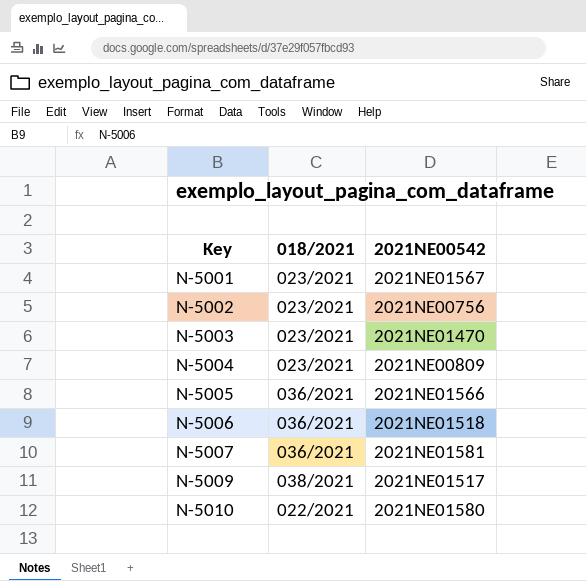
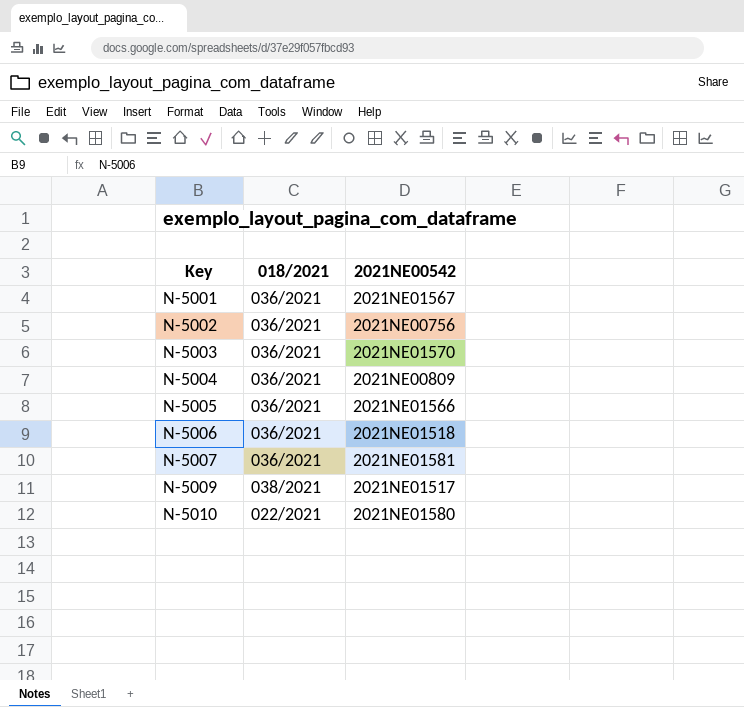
N-5001 | 018/2021: 023/2021 -> 036/2021
N-5002 | 018/2021: 023/2021 -> 036/2021
N-5003 | 018/2021: 023/2021 -> 036/2021
N-5003 | 2021NE00542: 2021NE01470 -> 2021NE01570
N-5004 | 018/2021: 023/2021 -> 036/2021

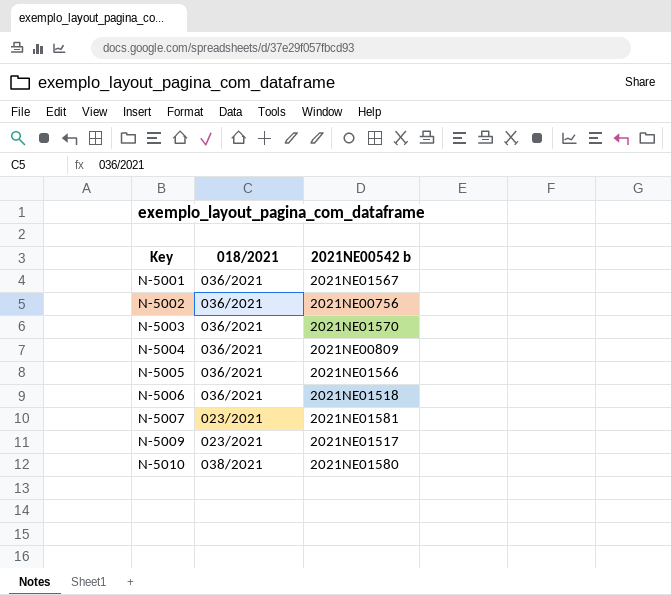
column name: 2021NE00542 -> 2021NE00542 b
N-5007 | 018/2021: 036/2021 -> 023/2021
N-5009 | 018/2021: 038/2021 -> 023/2021
N-5010 | 018/2021: 022/2021 -> 038/2021

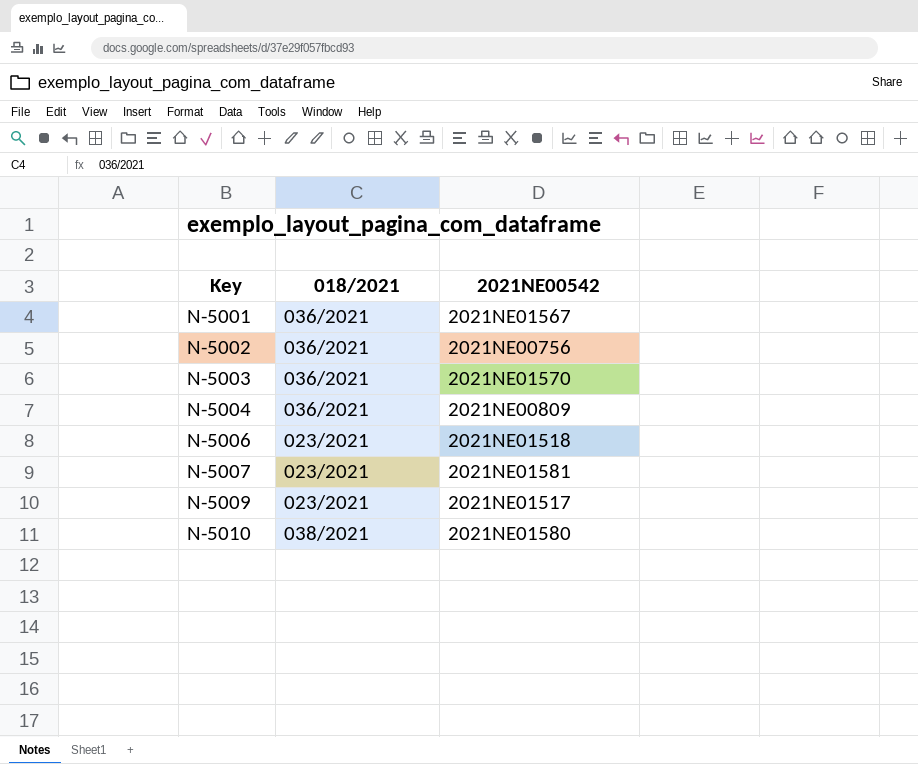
column name: 2021NE00542 b -> 2021NE00542
row N-5005: 036/2021 | 2021NE01566 -> none
N-5006 | 018/2021: 036/2021 -> 023/2021

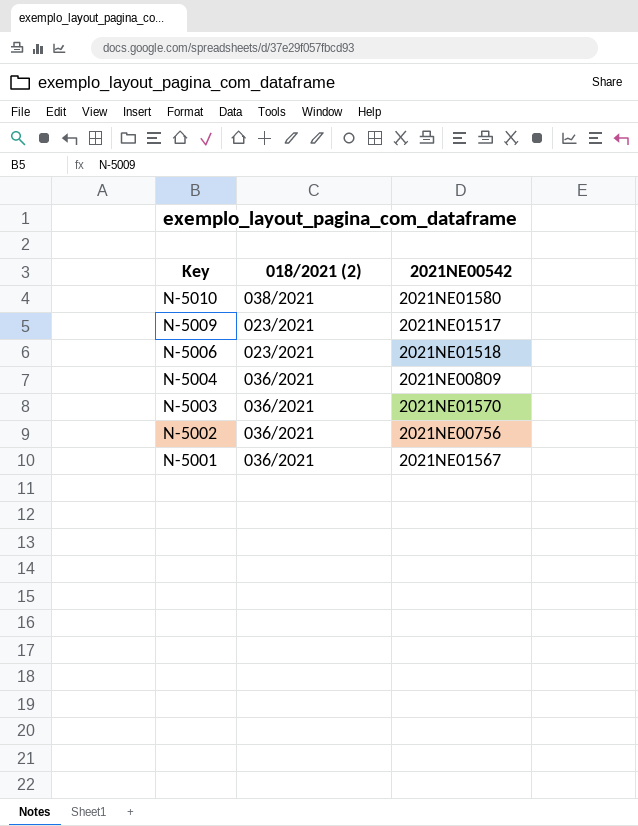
row order: Key ascending -> Key descending
column name: 018/2021 -> 018/2021 (2)
row N-5007: 023/2021 | 2021NE01581 -> none

